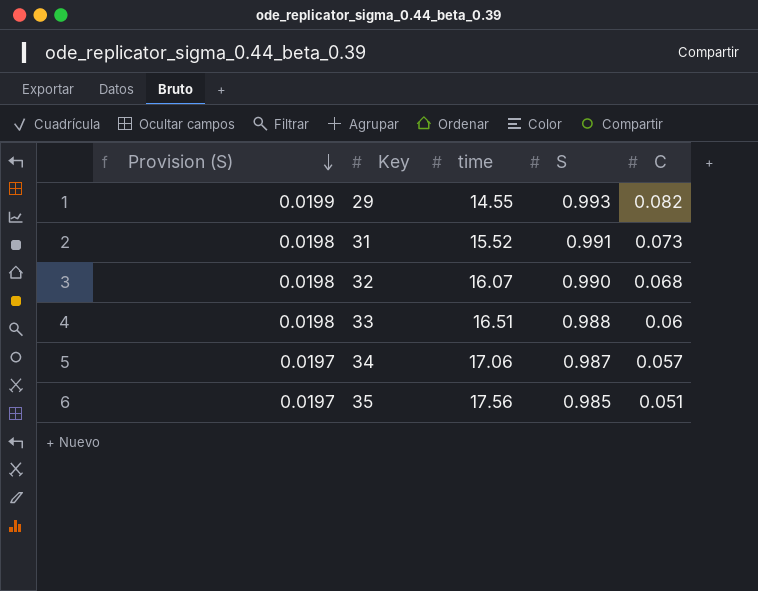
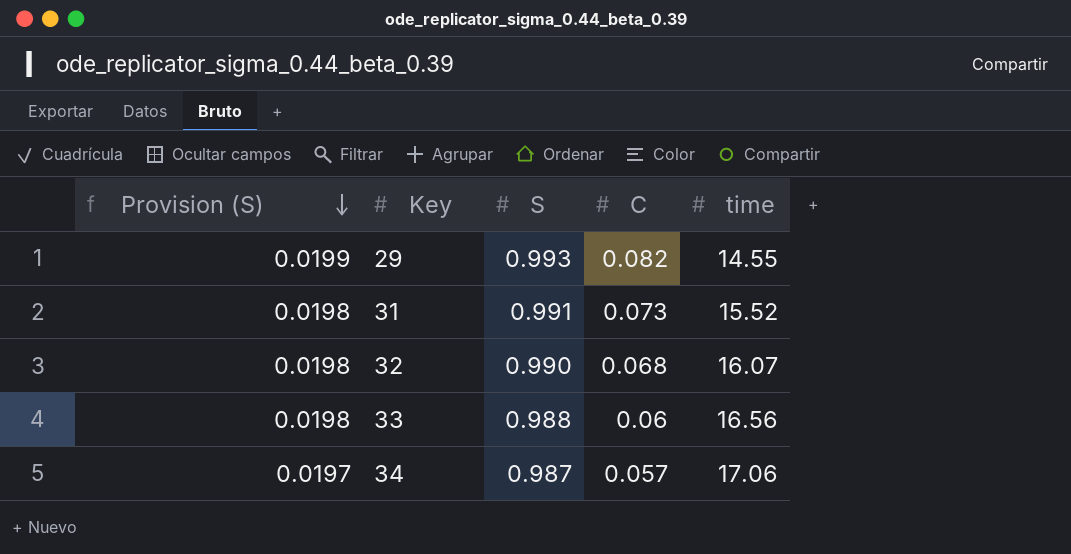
column time | position: 3 -> 5
row 35: 0.0197 | 17.56 | 0.985 | 0.051 -> none
33 | time: 16.51 -> 16.56

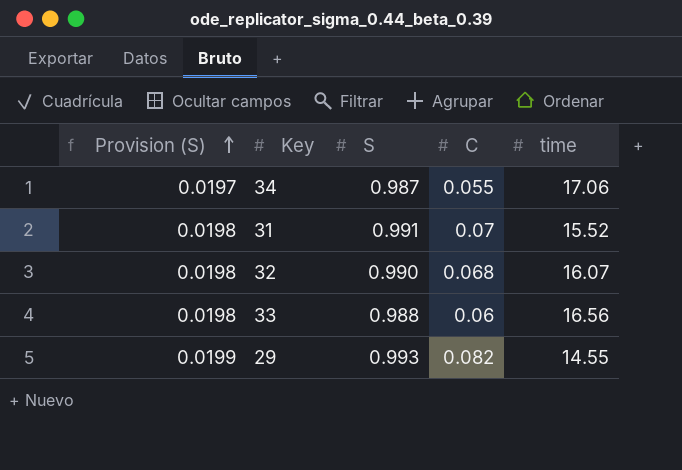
row order: Provision (S) descending -> Provision (S) ascending
34 | C: 0.057 -> 0.055
31 | C: 0.073 -> 0.07

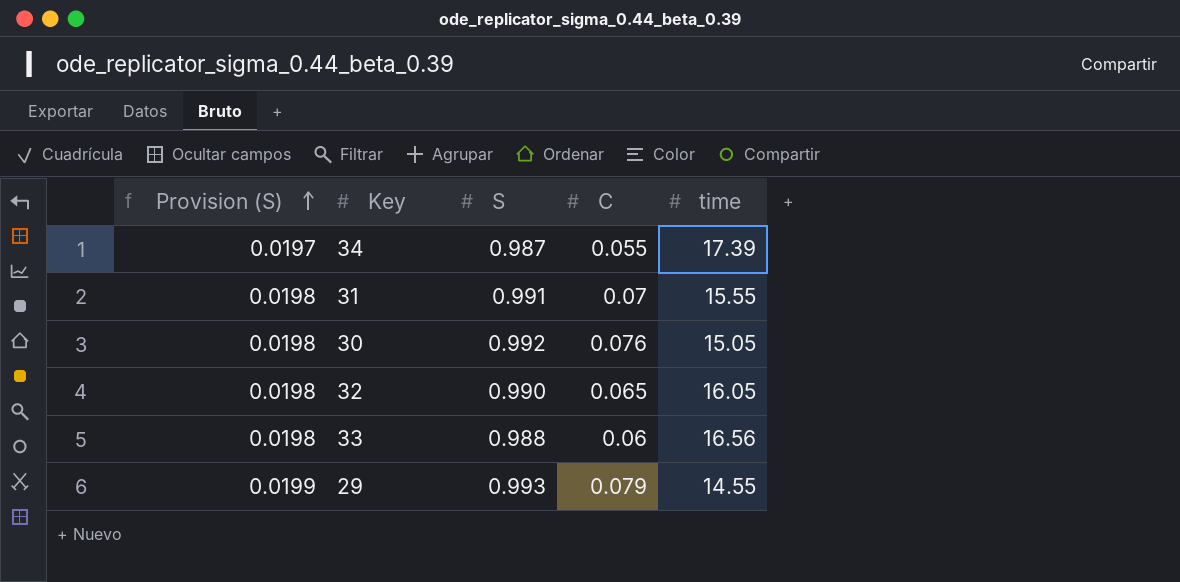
34 | time: 17.06 -> 17.39
31 | time: 15.52 -> 15.55
row 30: none -> 0.0198 | 0.992 | 0.076 | 15.05
32 | C: 0.068 -> 0.065
32 | time: 16.07 -> 16.05
29 | C: 0.082 -> 0.079

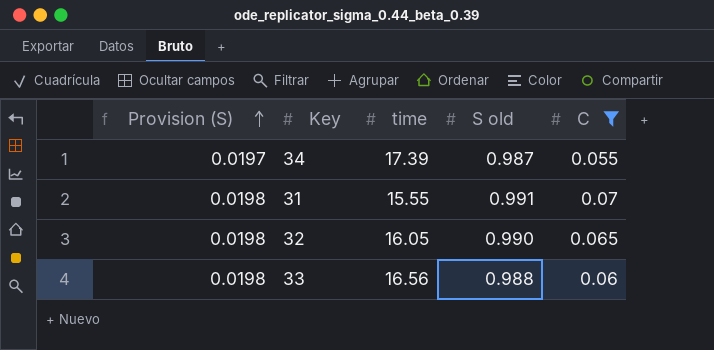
filter: none -> C <= 0.07
column time | position: 5 -> 3
column name: S -> S old

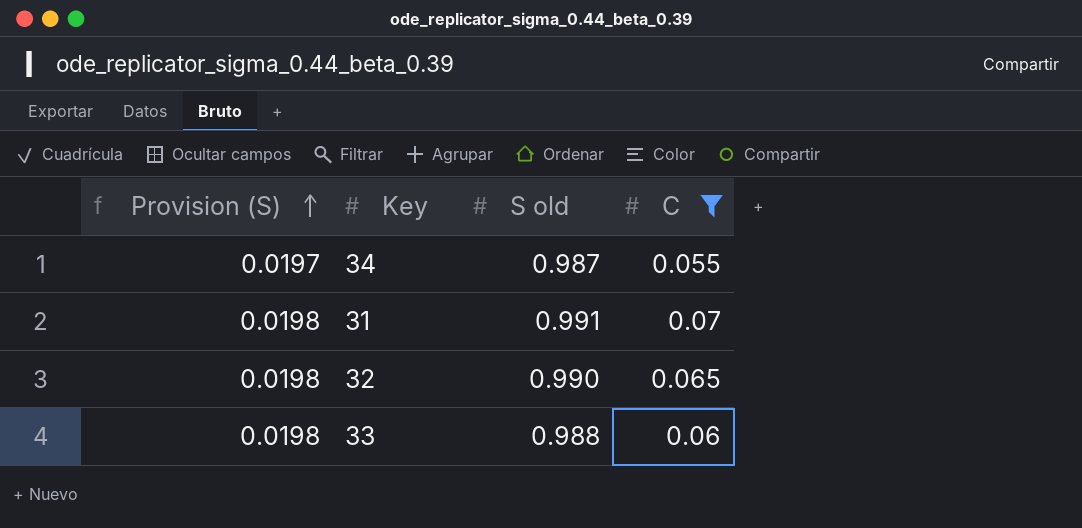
column time | position: 3 -> none

